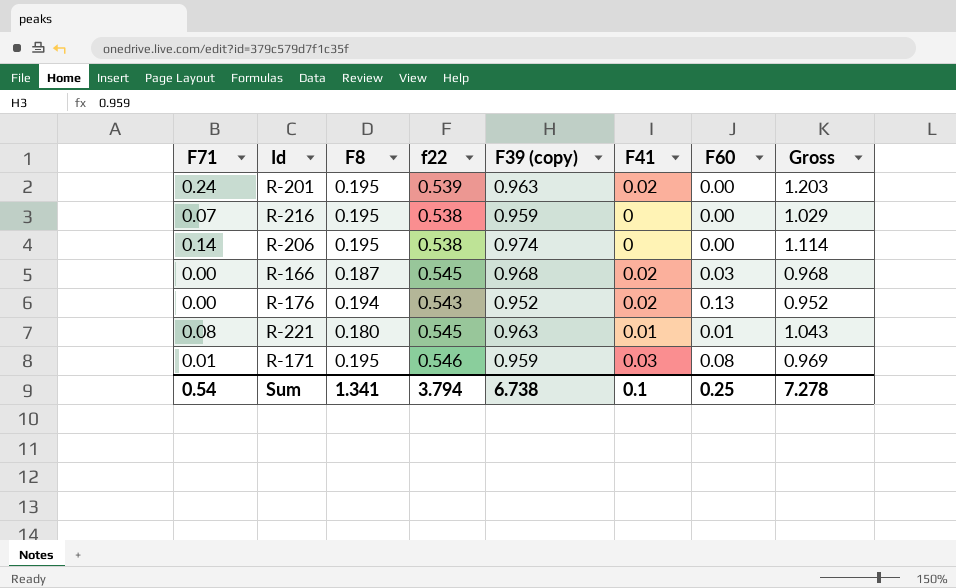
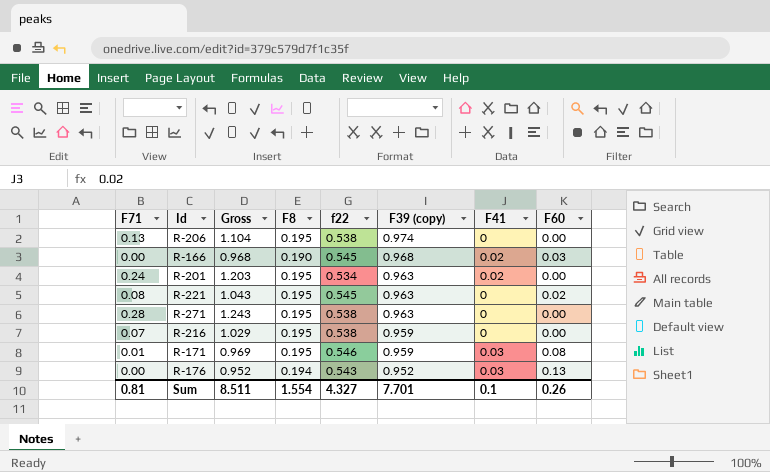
row order: none -> F39 (copy) descending
column Gross | position: 8 -> 3
R-206 | F71: 0.14 -> 0.13
R-206 | Gross: 1.114 -> 1.104
R-166 | F8: 0.187 -> 0.190
R-201 | f22: 0.539 -> 0.534
R-221 | F8: 0.180 -> 0.195
R-221 | F41: 0.01 -> 0
R-221 | F60: 0.01 -> 0.02
row R-271: none -> 0.28 | 1.243 | 0.195 | 0.538 | 0.963 | 0 | 0.00
R-176 | F41: 0.02 -> 0.03
Sum | F71: 0.54 -> 0.81
Sum | Gross: 7.278 -> 8.511
Sum | F8: 1.341 -> 1.554
Sum | f22: 3.794 -> 4.327
Sum | F39 (copy): 6.738 -> 7.701
Sum | F60: 0.25 -> 0.26

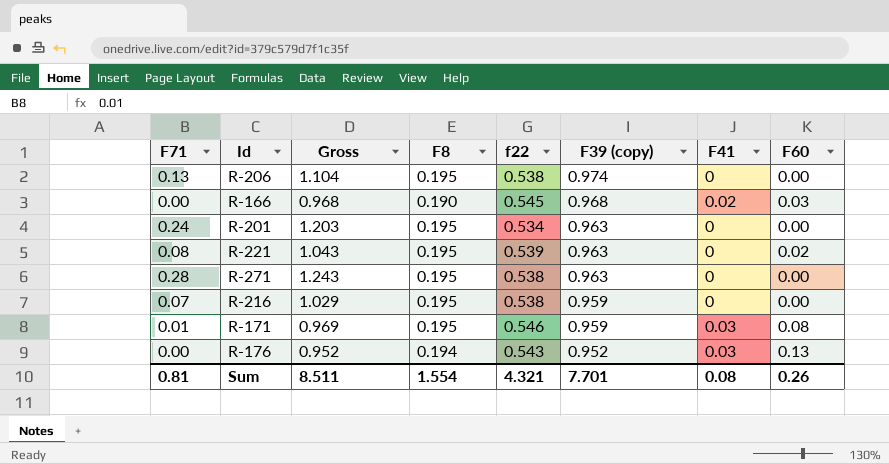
R-201 | F41: 0.02 -> 0
R-221 | f22: 0.545 -> 0.539
Sum | f22: 4.327 -> 4.321
Sum | F41: 0.1 -> 0.08

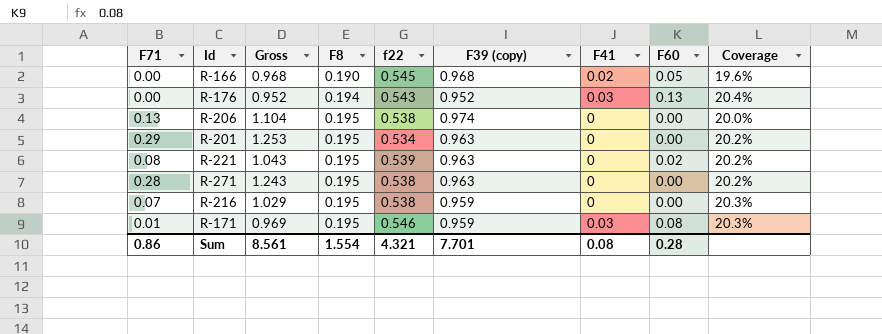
row order: F39 (copy) descending -> F8 ascending
column Coverage | formula: none -> [F8] / [F39 (copy)]
R-166 | F60: 0.03 -> 0.05
R-201 | F71: 0.24 -> 0.29
R-201 | Gross: 1.203 -> 1.253
Sum | F71: 0.81 -> 0.86
Sum | Gross: 8.511 -> 8.561
Sum | F60: 0.26 -> 0.28

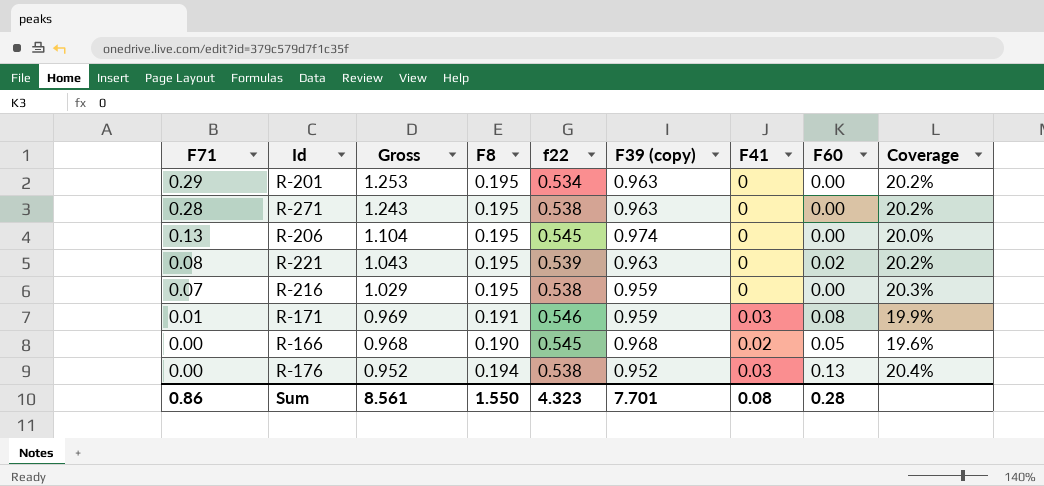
row order: F8 ascending -> F71 descending
R-206 | f22: 0.538 -> 0.545
R-171 | F8: 0.195 -> 0.191
R-171 | Coverage: 20.3% -> 19.9%
R-176 | f22: 0.543 -> 0.538
Sum | F8: 1.554 -> 1.550
Sum | f22: 4.321 -> 4.323

